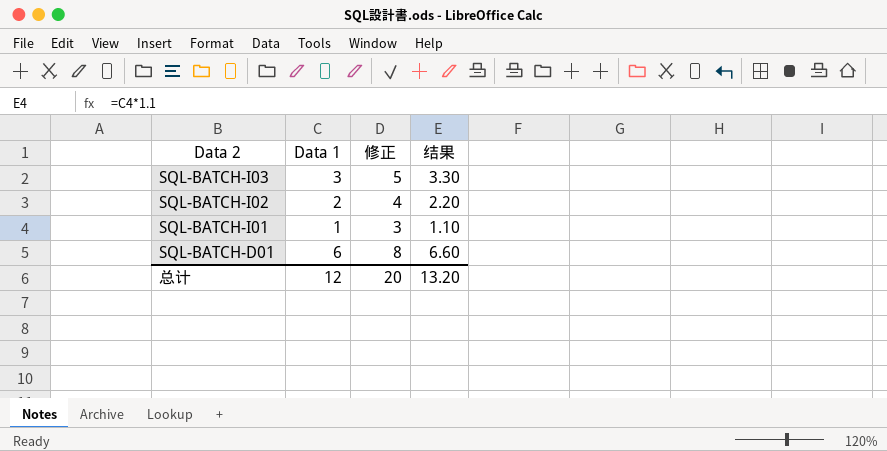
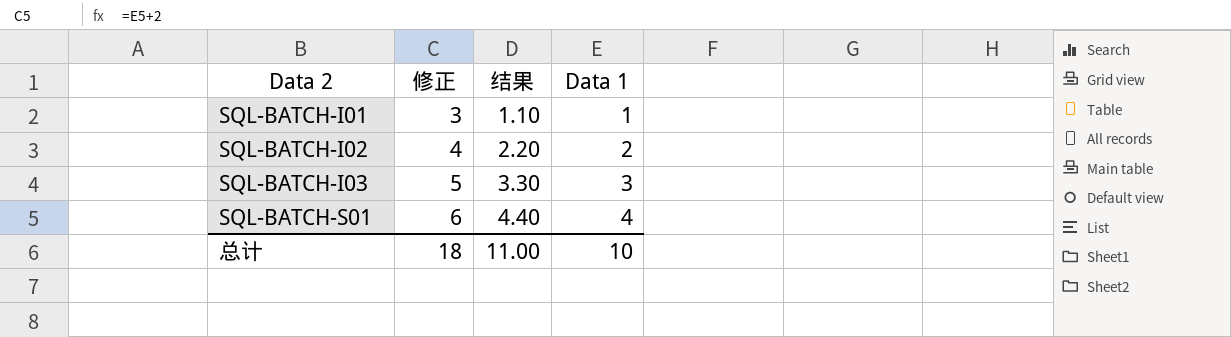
row order: Data 2 descending -> Data 2 ascending
column Data 1 | position: 2 -> 4
row SQL-BATCH-D01: 6 | 8 | 6.60 -> none
row SQL-BATCH-S01: none -> 6 | 4.40 | 4
总计 | 修正: 20 -> 18
总计 | 结果: 13.20 -> 11.00
总计 | Data 1: 12 -> 10

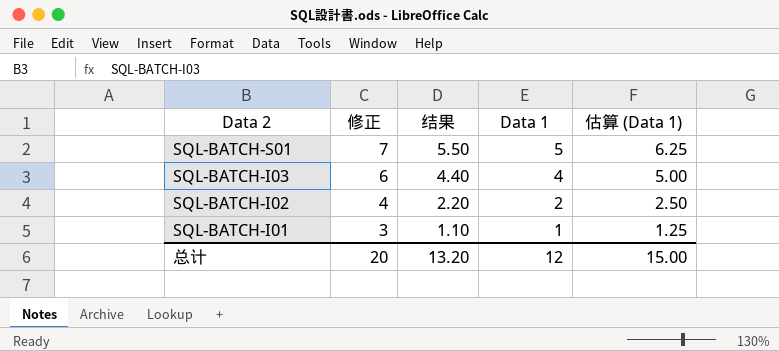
row order: Data 2 ascending -> Data 2 descending
column 估算 (Data 1) | formula: none -> [Data 1] * 1.25
SQL-BATCH-S01 | 修正: 6 -> 7
SQL-BATCH-S01 | 结果: 4.40 -> 5.50
SQL-BATCH-S01 | Data 1: 4 -> 5
SQL-BATCH-I03 | 修正: 5 -> 6
SQL-BATCH-I03 | 结果: 3.30 -> 4.40
SQL-BATCH-I03 | Data 1: 3 -> 4
总计 | 修正: 18 -> 20
总计 | 结果: 11.00 -> 13.20
总计 | Data 1: 10 -> 12

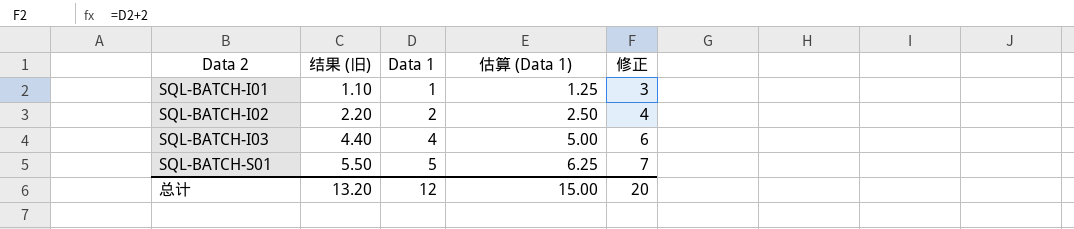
row order: Data 2 descending -> Data 2 ascending
column name: 结果 -> 结果 (旧)
column 修正 | position: 2 -> 5

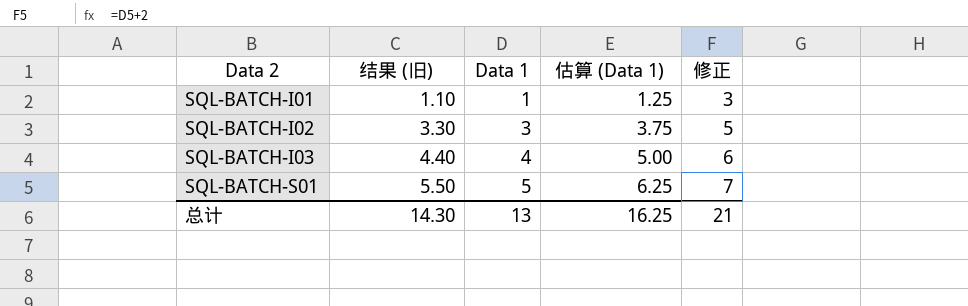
SQL-BATCH-I02 | 结果 (旧): 2.20 -> 3.30
SQL-BATCH-I02 | Data 1: 2 -> 3
SQL-BATCH-I02 | 估算 (Data 1): 2.50 -> 3.75
SQL-BATCH-I02 | 修正: 4 -> 5
总计 | 结果 (旧): 13.20 -> 14.30
总计 | Data 1: 12 -> 13
总计 | 估算 (Data 1): 15.00 -> 16.25
总计 | 修正: 20 -> 21

